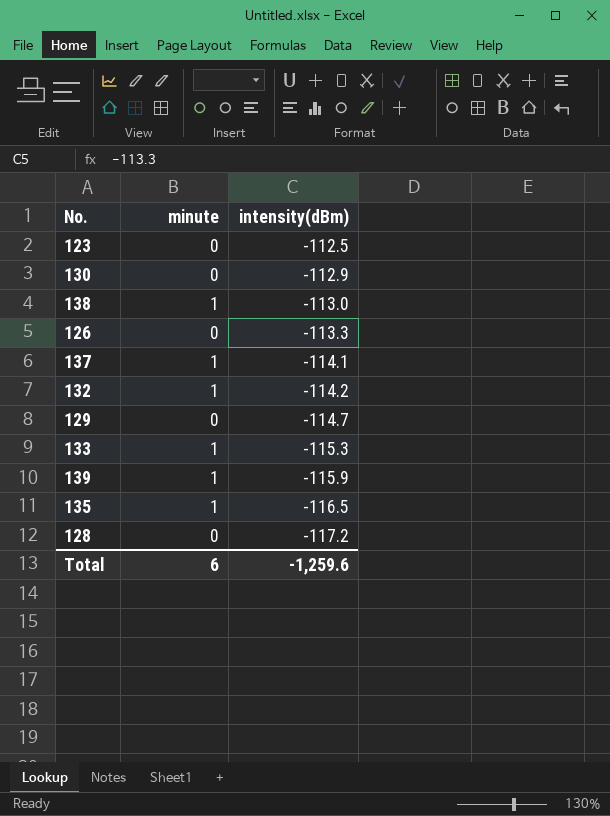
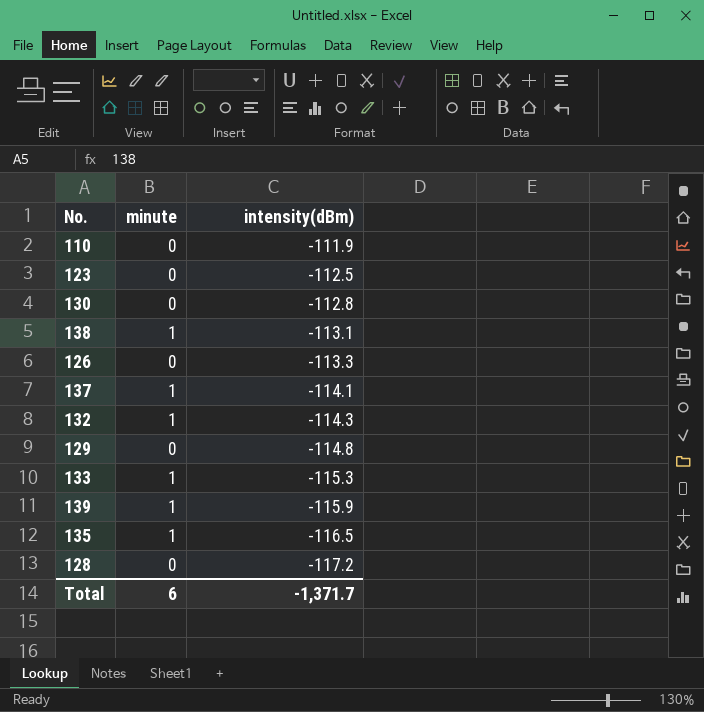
row 110: none -> 0 | -111.9
130 | intensity(dBm): -112.9 -> -112.8
138 | intensity(dBm): -113.0 -> -113.1
132 | intensity(dBm): -114.2 -> -114.3
129 | intensity(dBm): -114.7 -> -114.8
Total | intensity(dBm): -1,259.6 -> -1,371.7

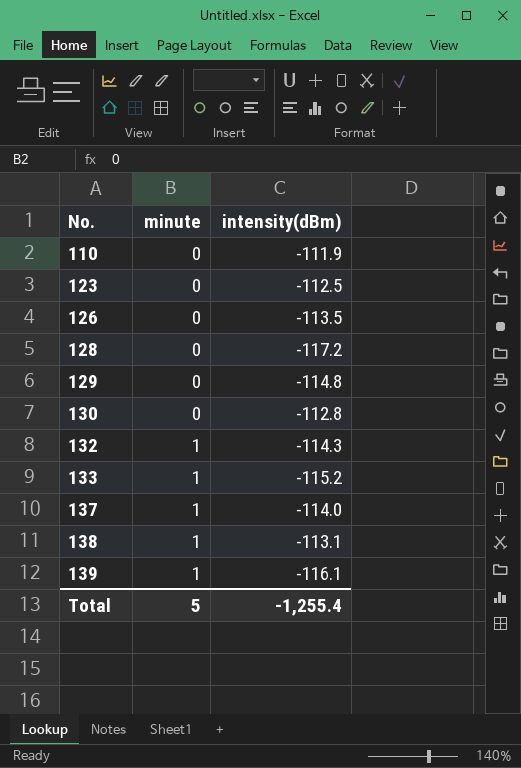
row order: intensity(dBm) descending -> No. ascending
row 135: 1 | -116.5 -> none
126 | intensity(dBm): -113.3 -> -113.5
133 | intensity(dBm): -115.3 -> -115.2
137 | intensity(dBm): -114.1 -> -114.0
139 | intensity(dBm): -115.9 -> -116.1
Total | minute: 6 -> 5
Total | intensity(dBm): -1,371.7 -> -1,255.4

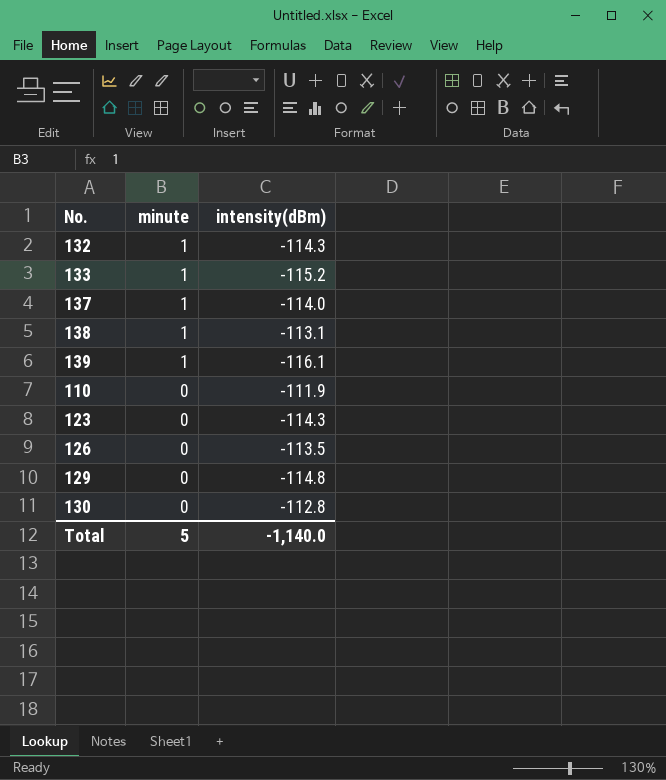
row order: No. ascending -> minute descending
row 128: 0 | -117.2 -> none
123 | intensity(dBm): -112.5 -> -114.3
Total | intensity(dBm): -1,255.4 -> -1,140.0

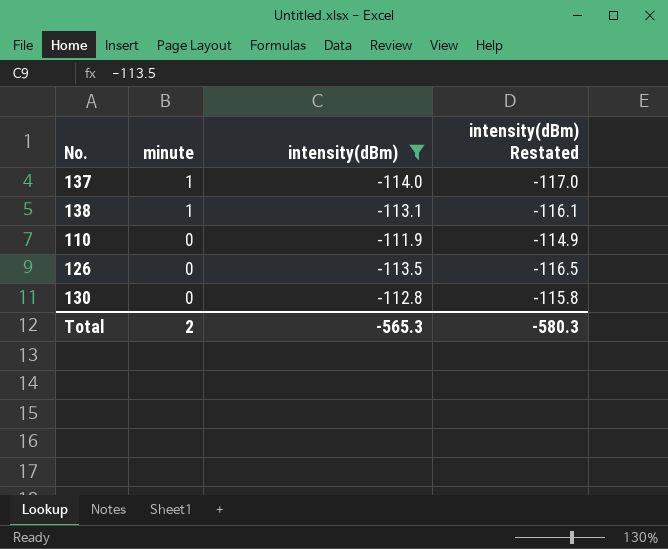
filter: none -> intensity(dBm) >= -114.0
column intensity(dBm) Restated | formula: none -> [intensity(dBm)] - 3
Total | minute: 5 -> 2
Total | intensity(dBm): -1,140.0 -> -565.3

